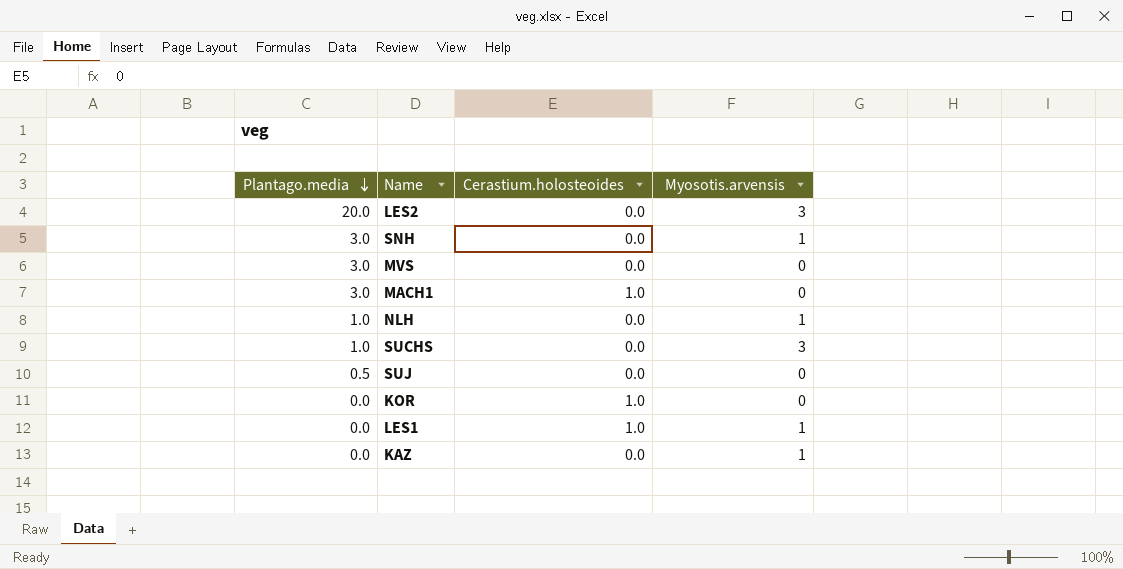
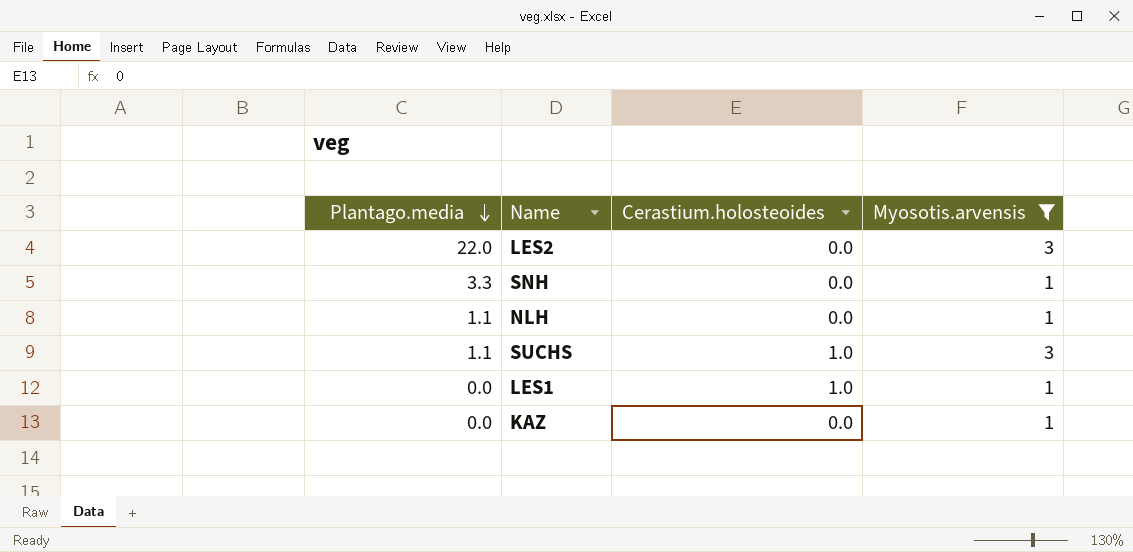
filter: none -> Myosotis.arvensis != 0
LES2 | Plantago.media: 20.0 -> 22.0
SNH | Plantago.media: 3.0 -> 3.3
NLH | Plantago.media: 1.0 -> 1.1
SUCHS | Plantago.media: 1.0 -> 1.1
SUCHS | Cerastium.holosteoides: 0.0 -> 1.0

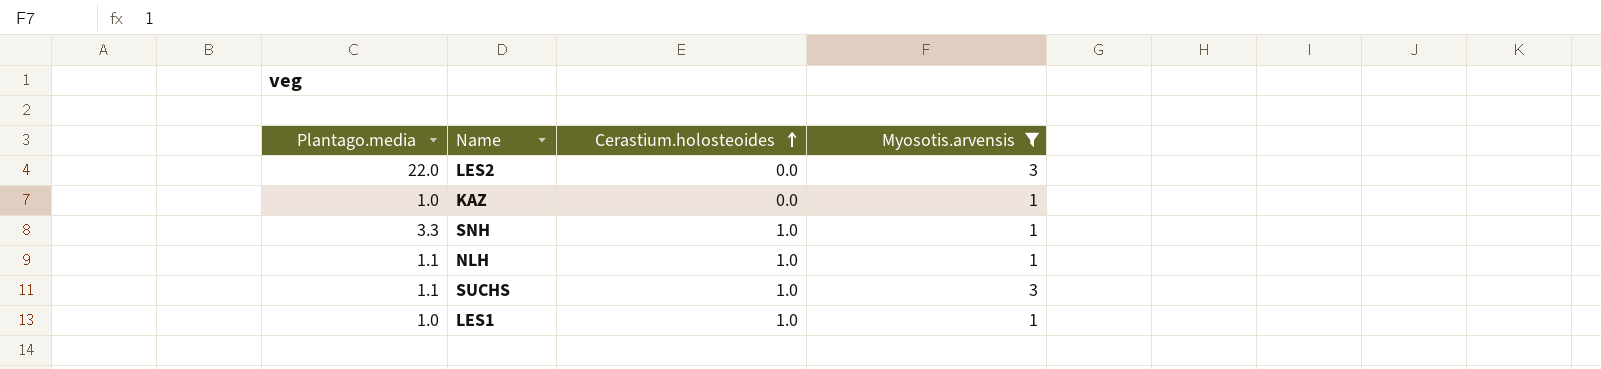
row order: Plantago.media descending -> Cerastium.holosteoides ascending
KAZ | Plantago.media: 0.0 -> 1.0
SNH | Cerastium.holosteoides: 0.0 -> 1.0
NLH | Cerastium.holosteoides: 0.0 -> 1.0
LES1 | Plantago.media: 0.0 -> 1.0

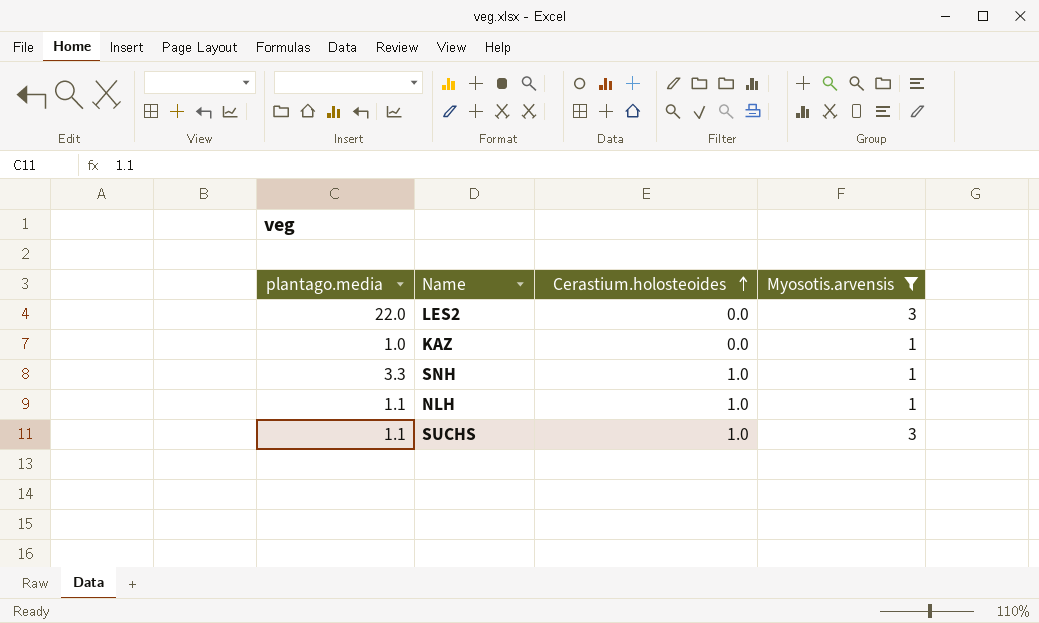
column name: Plantago.media -> plantago.media
row LES1: 1.0 | 1.0 | 1 -> none

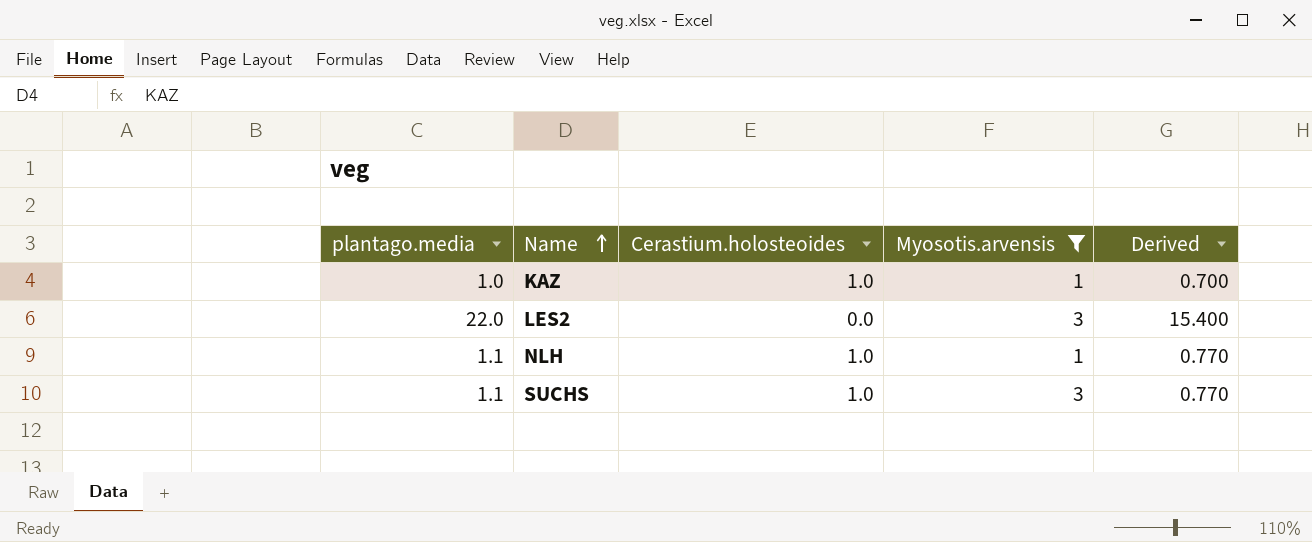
row order: Cerastium.holosteoides ascending -> Name ascending
column Derived | formula: none -> [plantago.media] * 0.7
row SNH: 3.3 | 1.0 | 1 -> none
KAZ | Cerastium.holosteoides: 0.0 -> 1.0

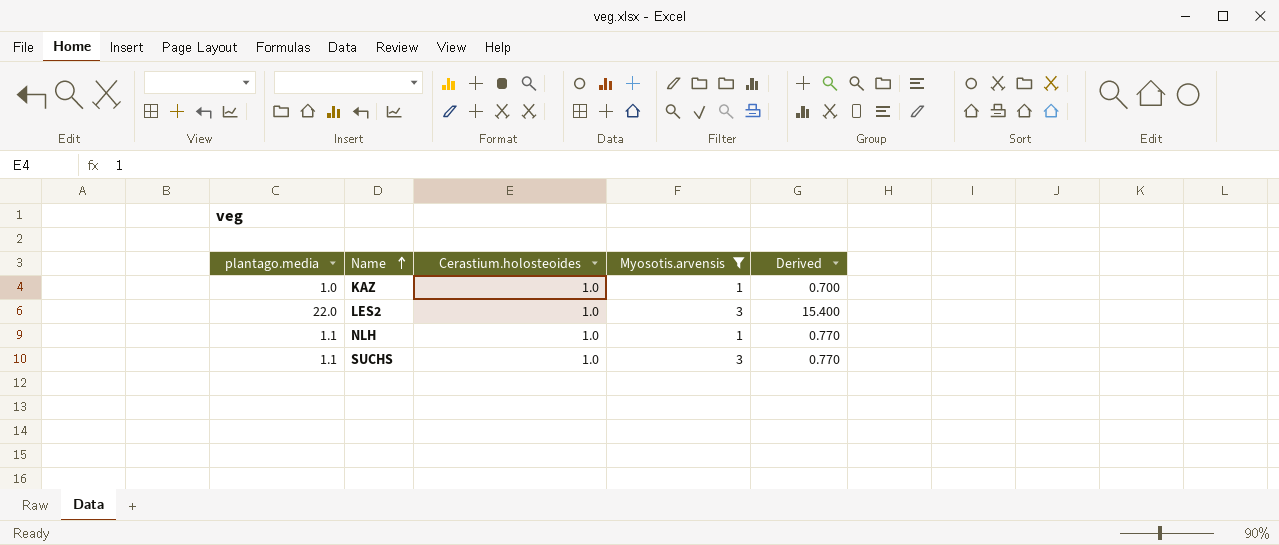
LES2 | Cerastium.holosteoides: 0.0 -> 1.0

